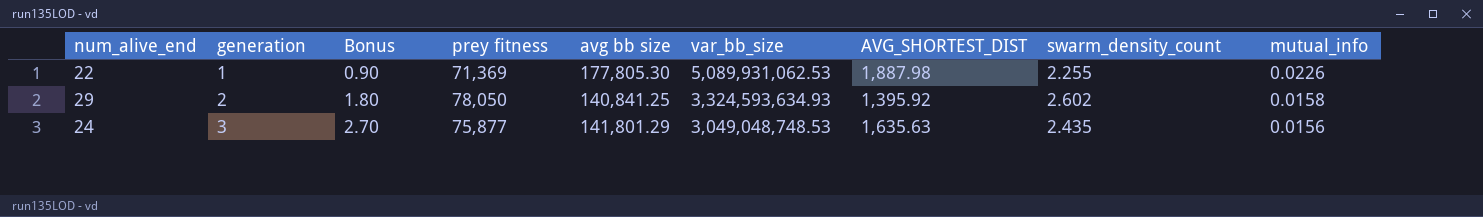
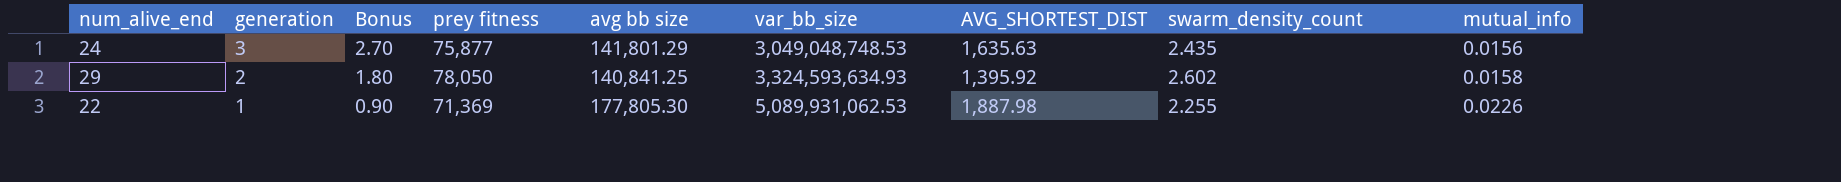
row order: generation ascending -> generation descending

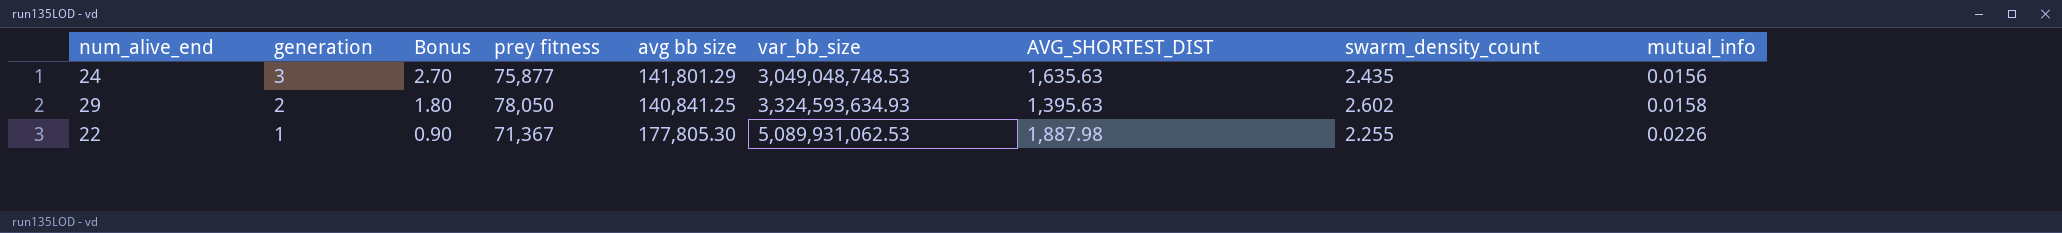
29 | AVG_SHORTEST_DIST: 1,395.92 -> 1,395.63
22 | prey fitness: 71,369 -> 71,367

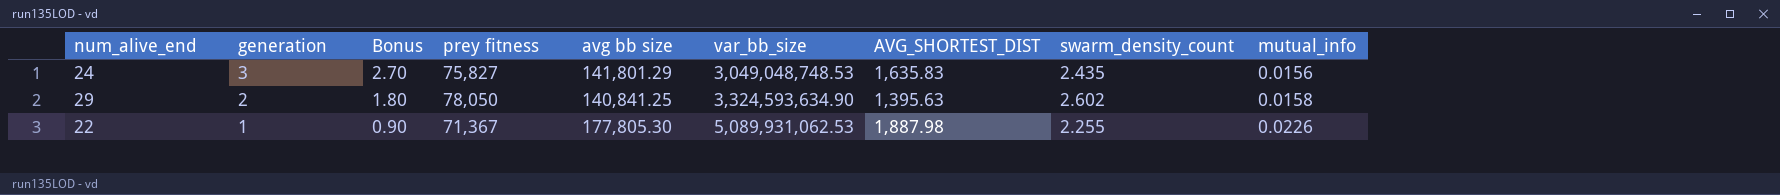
24 | prey fitness: 75,877 -> 75,827
24 | AVG_SHORTEST_DIST: 1,635.63 -> 1,635.83
29 | var_bb_size: 3,324,593,634.93 -> 3,324,593,634.90

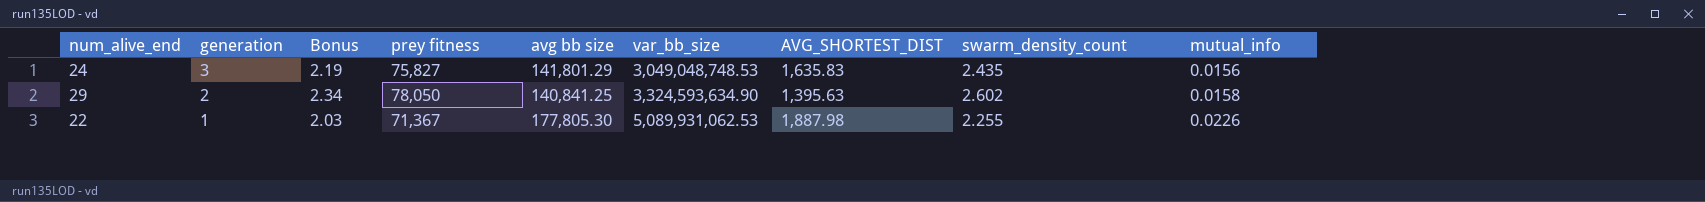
column Bonus | formula: [generation] * 0.9 -> [swarm_density_count] * 0.9

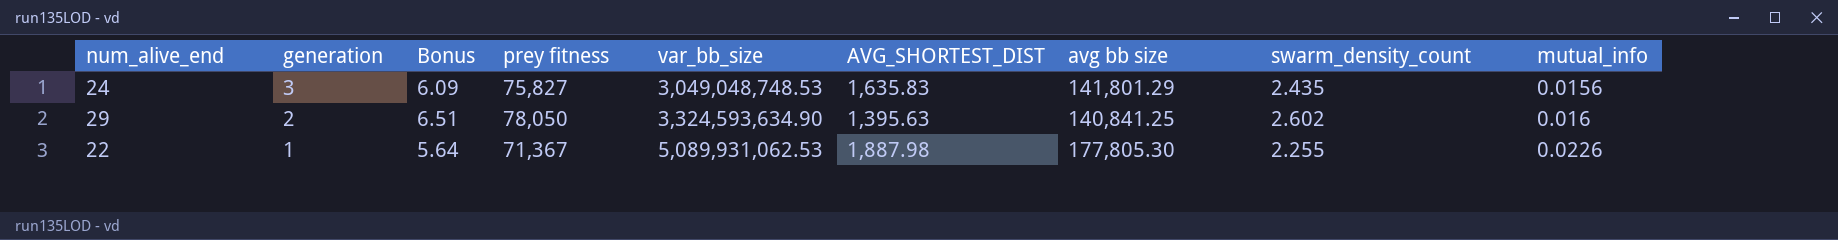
column Bonus | formula: [swarm_density_count] * 0.9 -> [swarm_density_count] * 2.5
column avg bb size | position: 5 -> 7
29 | mutual_info: 0.0158 -> 0.016

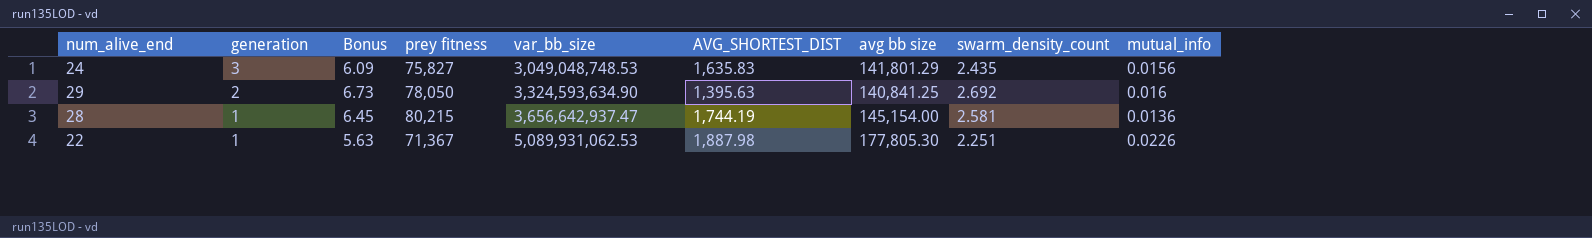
29 | Bonus: 6.51 -> 6.73
29 | swarm_density_count: 2.602 -> 2.692
row 28: none -> 1 | 6.45 | 80,215 | 3,656,642,937.47 | 1,744.19 | 145,154.00 | 2.581 | 0.0136
22 | Bonus: 5.64 -> 5.63
22 | swarm_density_count: 2.255 -> 2.251

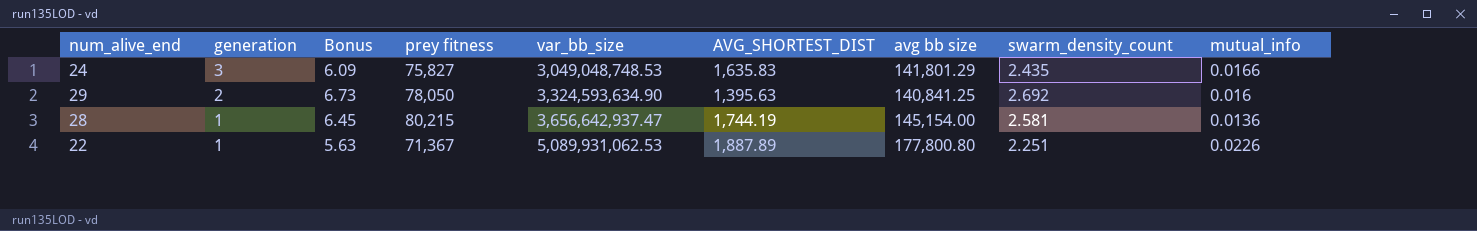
24 | mutual_info: 0.0156 -> 0.0166
22 | AVG_SHORTEST_DIST: 1,887.98 -> 1,887.89
22 | avg bb size: 177,805.30 -> 177,800.80

